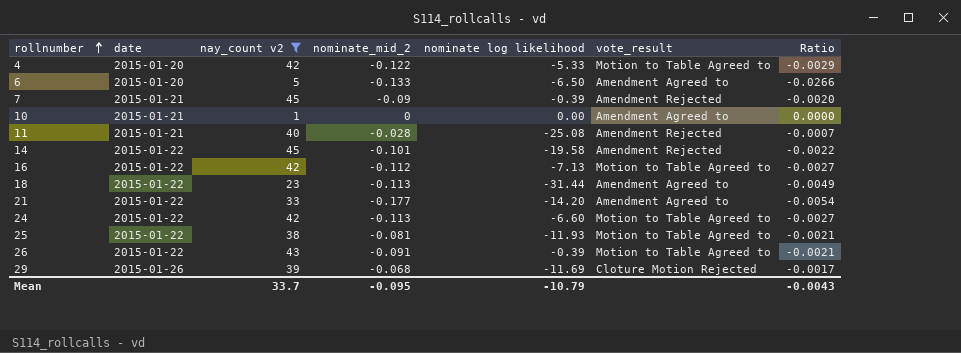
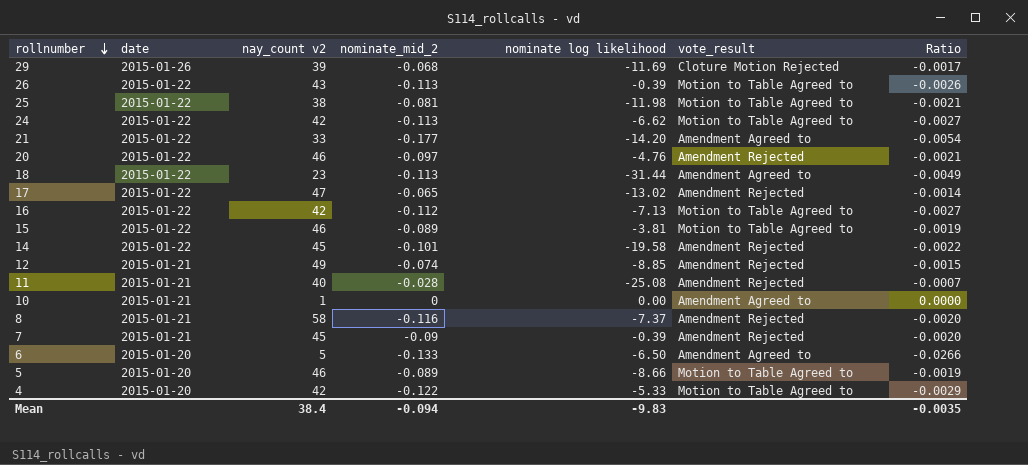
filter: nay_count v2 <= 45 -> none
row order: rollnumber ascending -> rollnumber descending
26 | nominate_mid_2: -0.091 -> -0.113
26 | Ratio: -0.0021 -> -0.0026
25 | nominate log likelihood: -11.93 -> -11.98
24 | nominate log likelihood: -6.60 -> -6.62
Mean | nay_count v2: 33.7 -> 38.4
Mean | nominate_mid_2: -0.095 -> -0.094
Mean | nominate log likelihood: -10.79 -> -9.83
Mean | Ratio: -0.0043 -> -0.0035

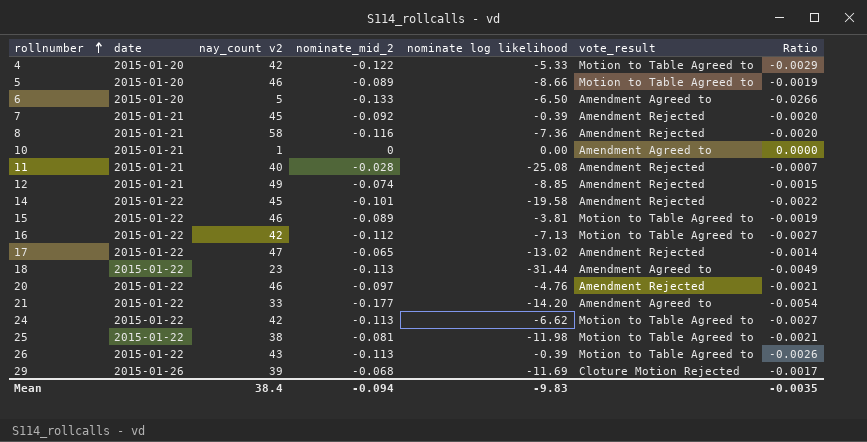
row order: rollnumber descending -> rollnumber ascending
7 | nominate_mid_2: -0.09 -> -0.092
8 | nominate log likelihood: -7.37 -> -7.36

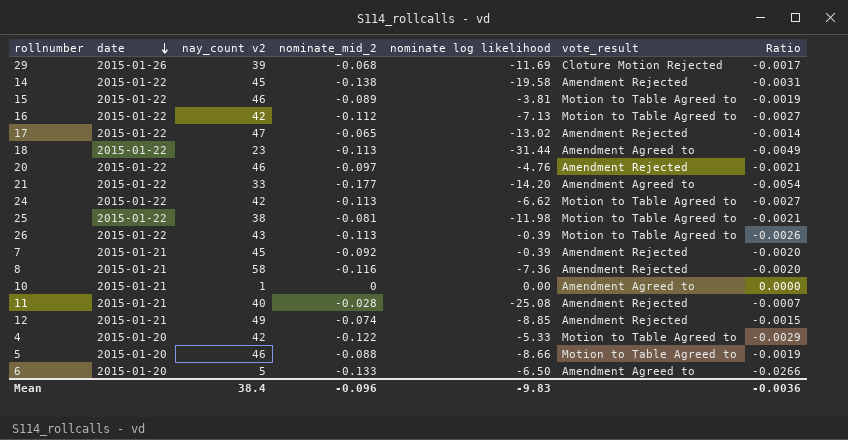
row order: rollnumber ascending -> date descending
14 | nominate_mid_2: -0.101 -> -0.138
14 | Ratio: -0.0022 -> -0.0031
5 | nominate_mid_2: -0.089 -> -0.088
Mean | nominate_mid_2: -0.094 -> -0.096
Mean | Ratio: -0.0035 -> -0.0036

